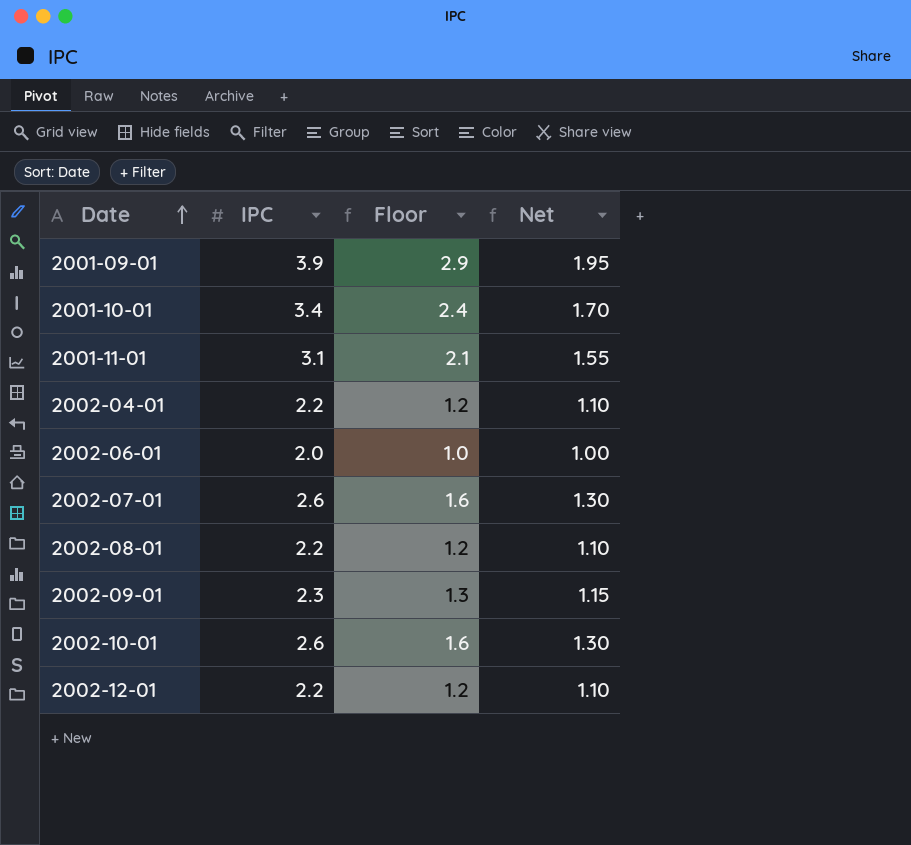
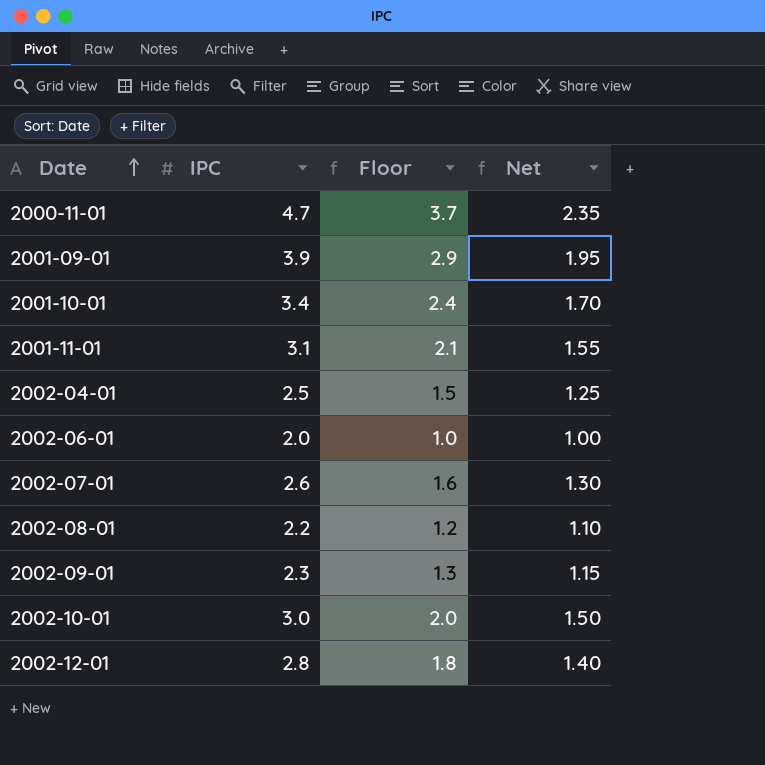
row 2000-11-01: none -> 4.7 | 3.7 | 2.35
2002-04-01 | IPC: 2.2 -> 2.5
2002-04-01 | Floor: 1.2 -> 1.5
2002-04-01 | Net: 1.10 -> 1.25
2002-10-01 | IPC: 2.6 -> 3.0
2002-10-01 | Floor: 1.6 -> 2.0
2002-10-01 | Net: 1.30 -> 1.50
2002-12-01 | IPC: 2.2 -> 2.8
2002-12-01 | Floor: 1.2 -> 1.8
2002-12-01 | Net: 1.10 -> 1.40

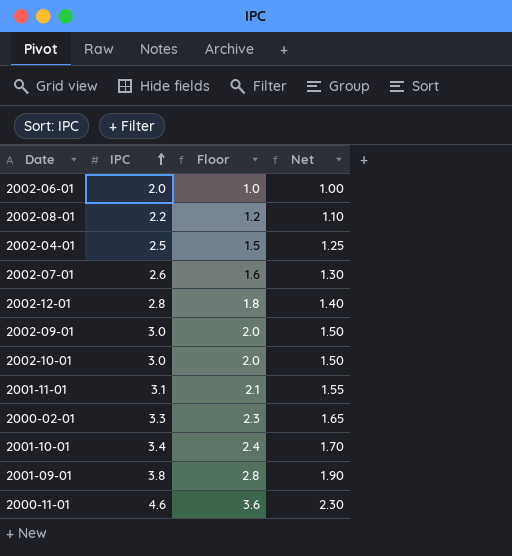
row order: Date ascending -> IPC ascending
2002-09-01 | IPC: 2.3 -> 3.0
2002-09-01 | Floor: 1.3 -> 2.0
2002-09-01 | Net: 1.15 -> 1.50
row 2000-02-01: none -> 3.3 | 2.3 | 1.65
2001-09-01 | IPC: 3.9 -> 3.8
2001-09-01 | Floor: 2.9 -> 2.8
2001-09-01 | Net: 1.95 -> 1.90
2000-11-01 | IPC: 4.7 -> 4.6
2000-11-01 | Floor: 3.7 -> 3.6
2000-11-01 | Net: 2.35 -> 2.30

